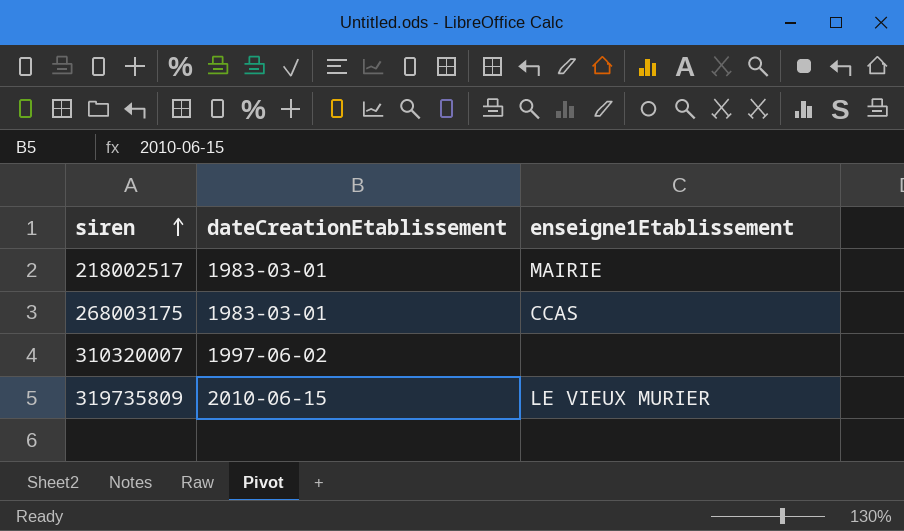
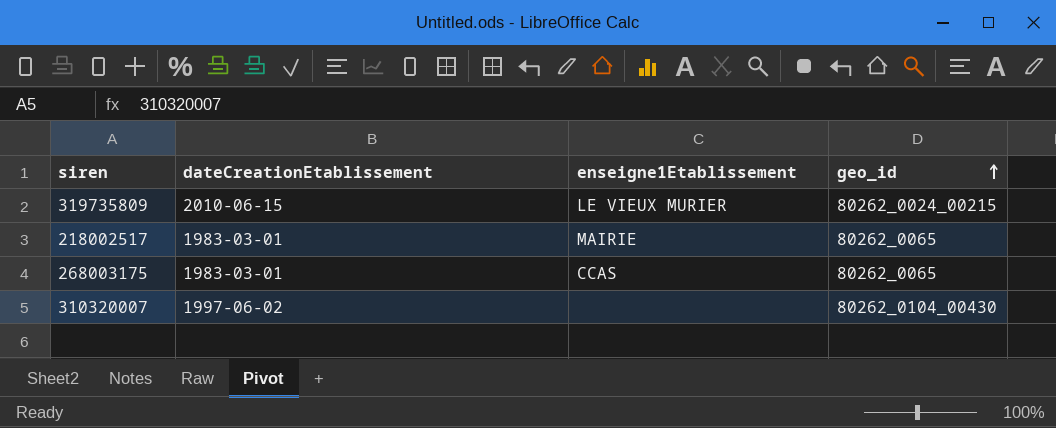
row order: siren ascending -> geo_id ascending
column geo_id | position: none -> 4

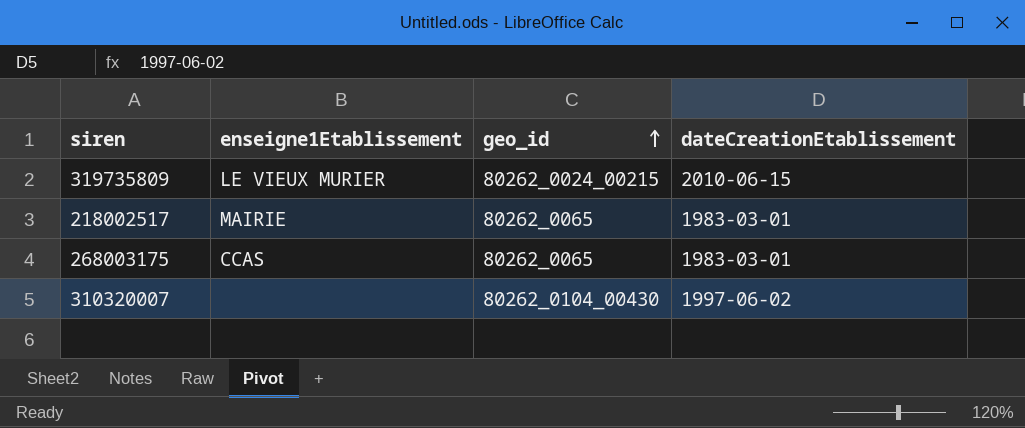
column dateCreationEtablissement | position: 2 -> 4

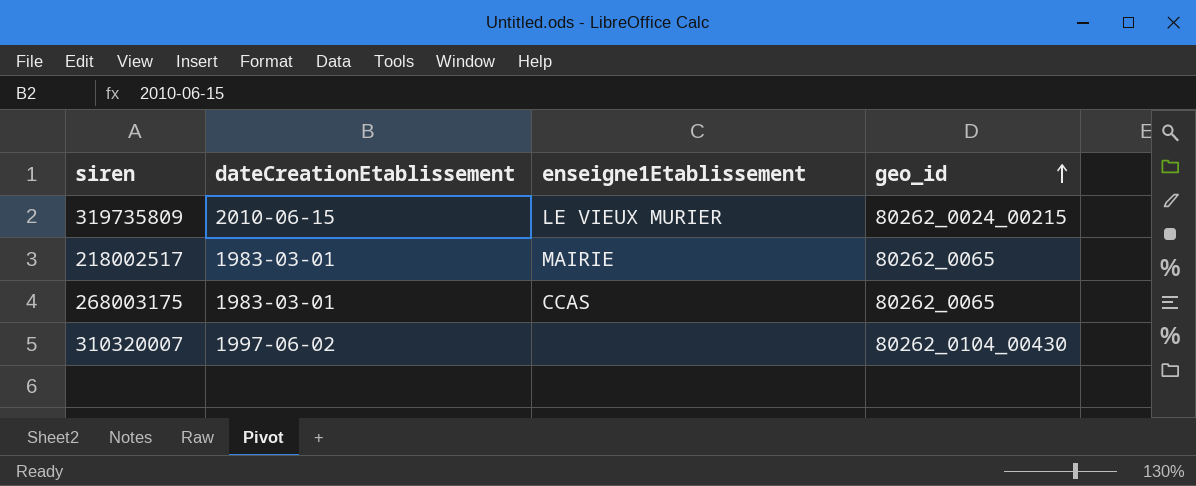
column dateCreationEtablissement | position: 4 -> 2

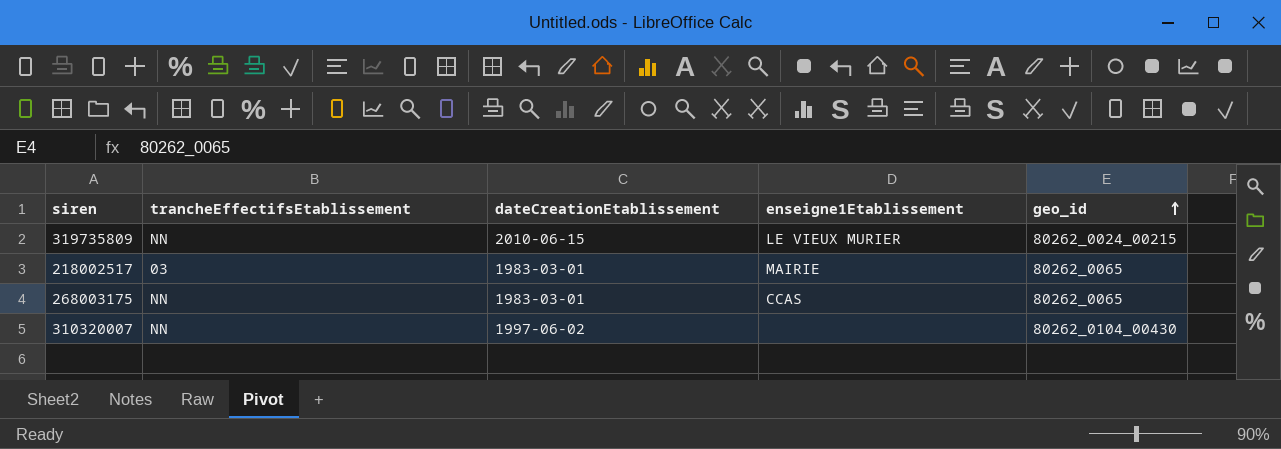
column trancheEffectifsEtablissement | position: none -> 2

